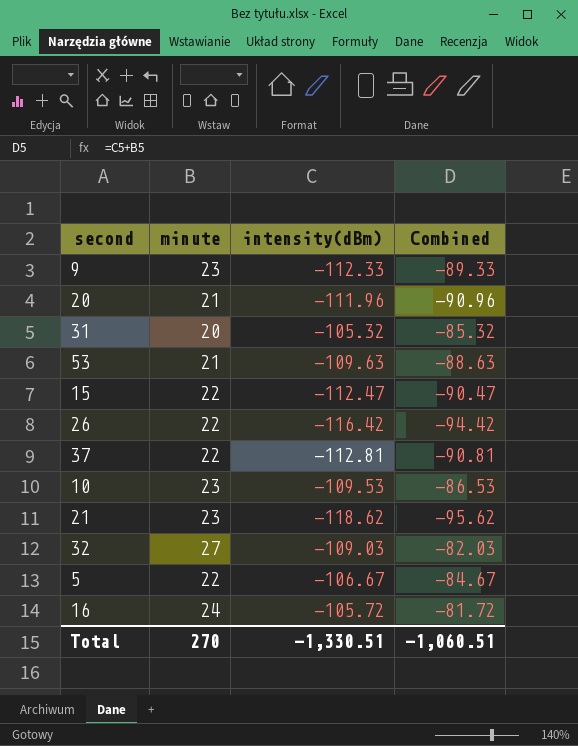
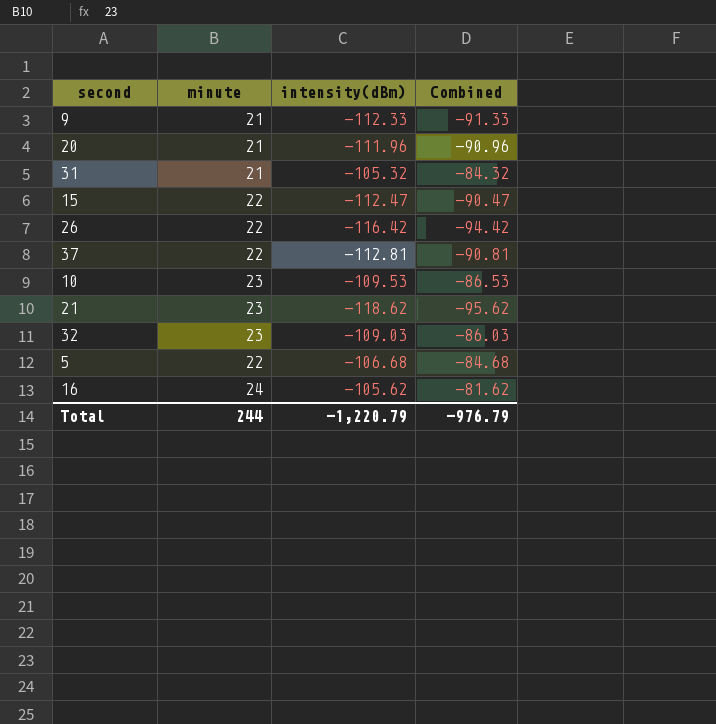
row 53: 21 | -109.63 | -88.63 -> none
9 | minute: 23 -> 21
9 | Combined: -89.33 -> -91.33
31 | minute: 20 -> 21
31 | Combined: -85.32 -> -84.32
32 | minute: 27 -> 23
32 | Combined: -82.03 -> -86.03
5 | intensity(dBm): -106.67 -> -106.68
5 | Combined: -84.67 -> -84.68
16 | intensity(dBm): -105.72 -> -105.62
16 | Combined: -81.72 -> -81.62
Total | minute: 270 -> 244
Total | intensity(dBm): -1,330.51 -> -1,220.79
Total | Combined: -1,060.51 -> -976.79

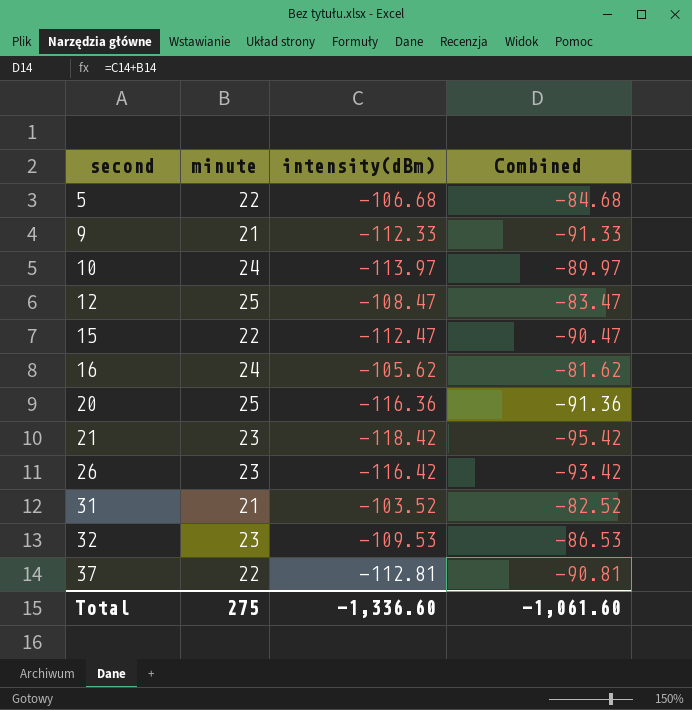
row order: none -> second ascending
10 | minute: 23 -> 24
10 | intensity(dBm): -109.53 -> -113.97
10 | Combined: -86.53 -> -89.97
row 12: none -> 25 | -108.47 | -83.47
20 | minute: 21 -> 25
20 | intensity(dBm): -111.96 -> -116.36
20 | Combined: -90.96 -> -91.36
21 | intensity(dBm): -118.62 -> -118.42
21 | Combined: -95.62 -> -95.42
26 | minute: 22 -> 23
26 | Combined: -94.42 -> -93.42
31 | intensity(dBm): -105.32 -> -103.52
31 | Combined: -84.32 -> -82.52
32 | intensity(dBm): -109.03 -> -109.53
32 | Combined: -86.03 -> -86.53
Total | minute: 244 -> 275
Total | intensity(dBm): -1,220.79 -> -1,336.60
Total | Combined: -976.79 -> -1,061.60

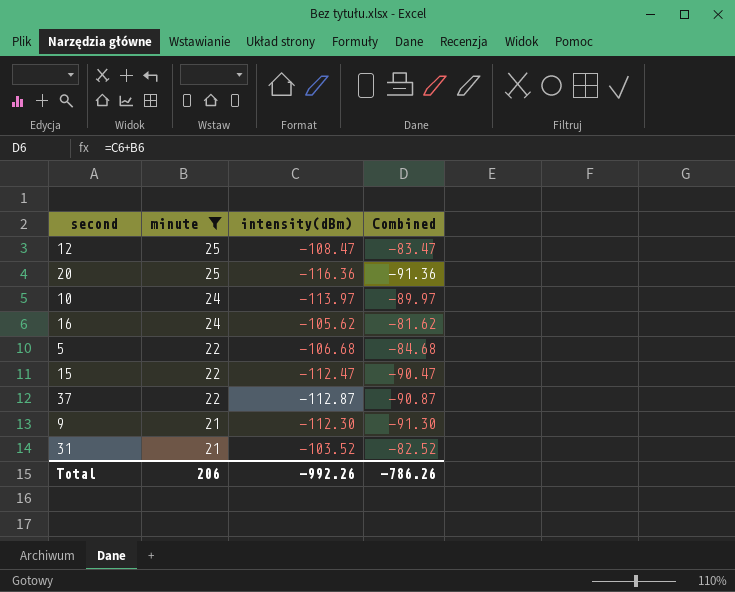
filter: none -> minute != 23
row order: second ascending -> minute descending
37 | intensity(dBm): -112.81 -> -112.87
37 | Combined: -90.81 -> -90.87
9 | intensity(dBm): -112.33 -> -112.30
9 | Combined: -91.33 -> -91.30
Total | minute: 275 -> 206
Total | intensity(dBm): -1,336.60 -> -992.26
Total | Combined: -1,061.60 -> -786.26

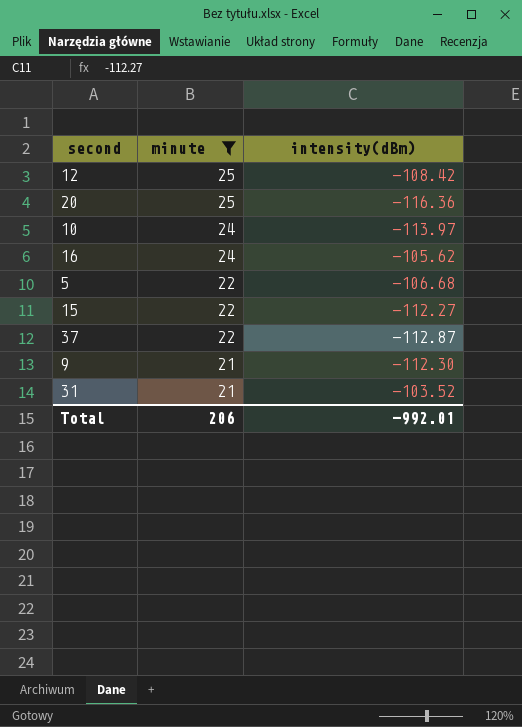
column Combined | formula: [minute] + [intensity(dBm)] -> none
12 | intensity(dBm): -108.47 -> -108.42
15 | intensity(dBm): -112.47 -> -112.27
Total | intensity(dBm): -992.26 -> -992.01

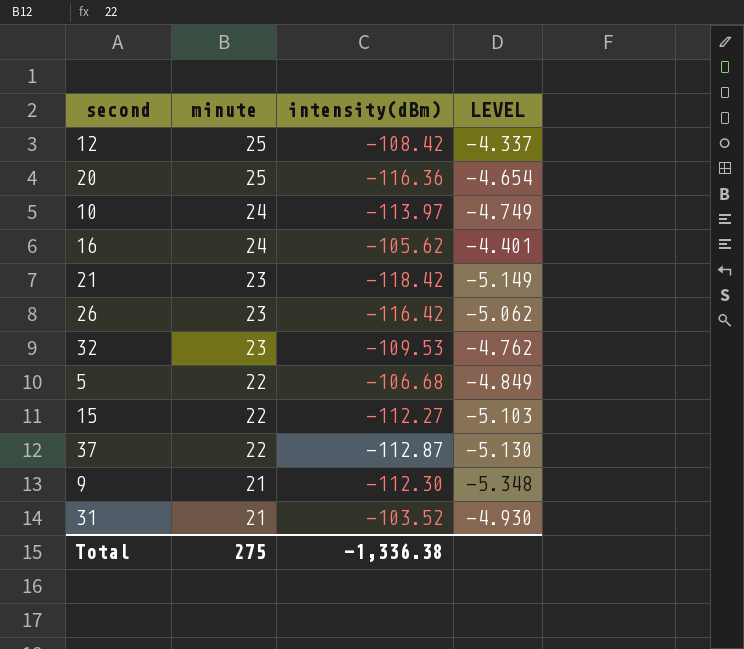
filter: minute != 23 -> none
column LEVEL | formula: none -> [intensity(dBm)] / [minute]
Total | minute: 206 -> 275
Total | intensity(dBm): -992.01 -> -1,336.38

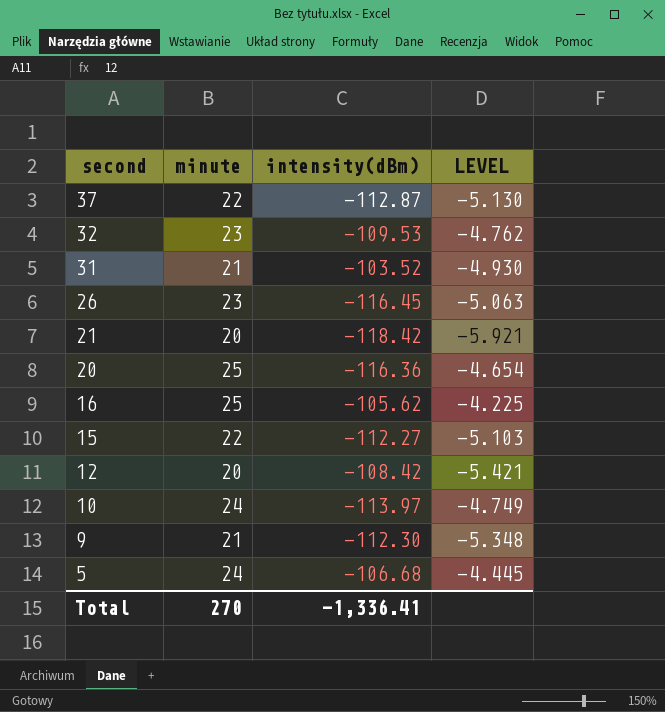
row order: minute descending -> second descending
26 | intensity(dBm): -116.42 -> -116.45
26 | LEVEL: -5.062 -> -5.063
21 | minute: 23 -> 20
21 | LEVEL: -5.149 -> -5.921
16 | minute: 24 -> 25
16 | LEVEL: -4.401 -> -4.225
12 | minute: 25 -> 20
12 | LEVEL: -4.337 -> -5.421
5 | minute: 22 -> 24
5 | LEVEL: -4.849 -> -4.445
Total | minute: 275 -> 270
Total | intensity(dBm): -1,336.38 -> -1,336.41

